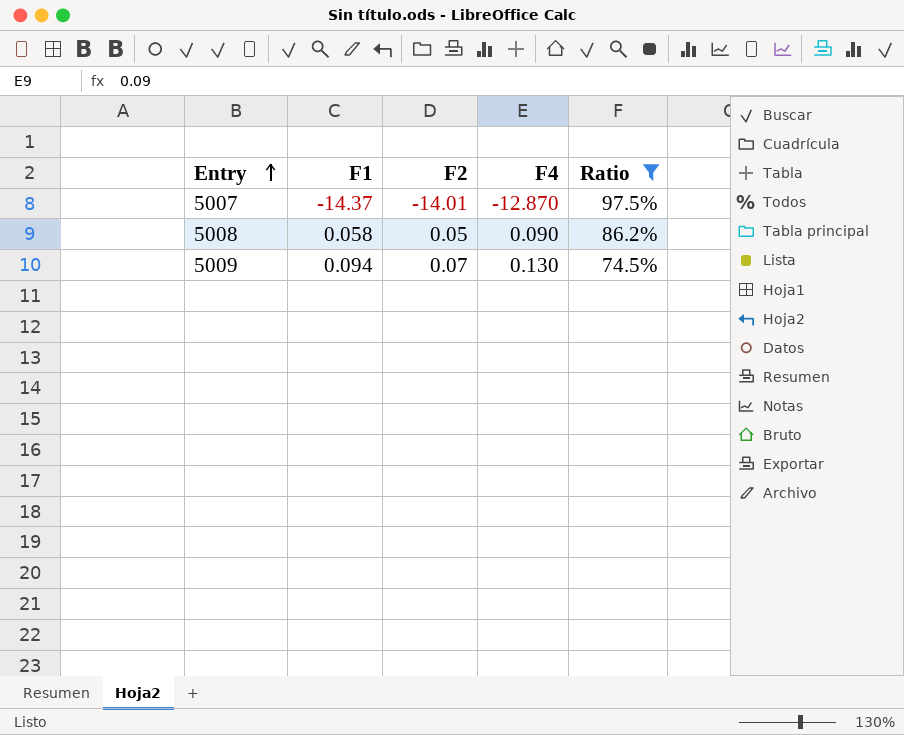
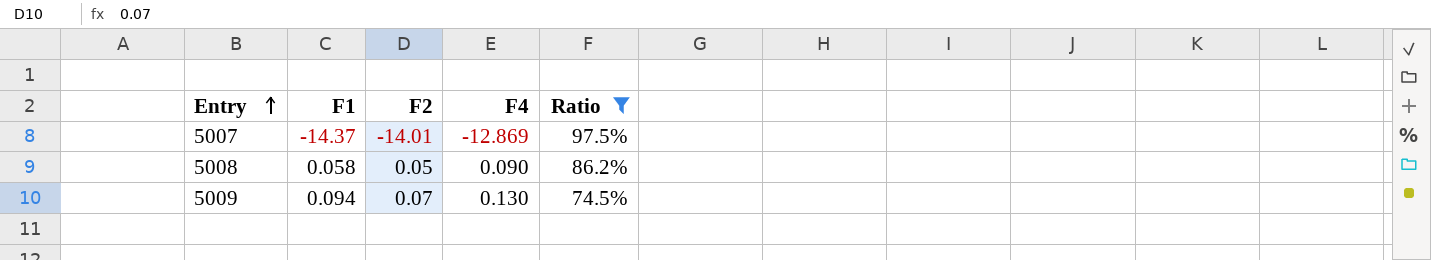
5007 | F4: -12.870 -> -12.869

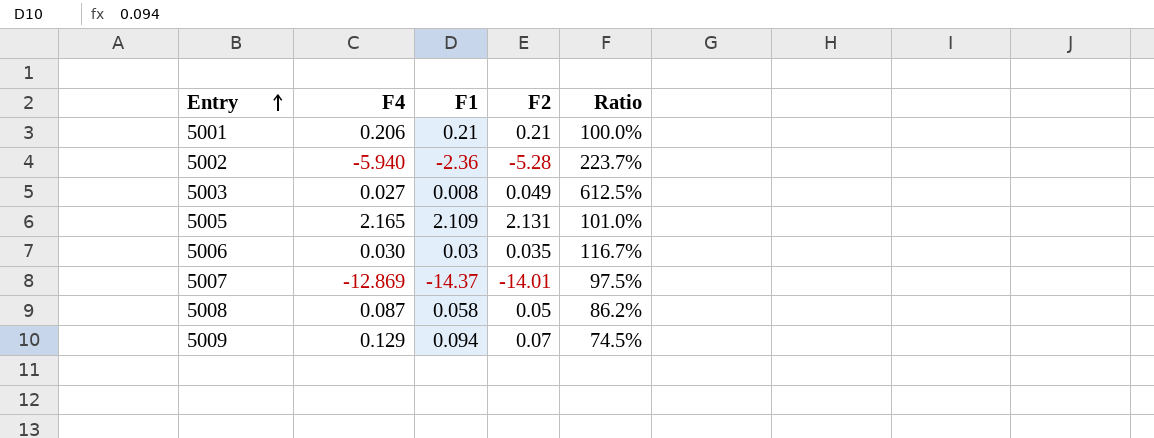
filter: Ratio <= 97.5% -> none
column F4 | position: 4 -> 2
5008 | F4: 0.090 -> 0.087
5009 | F4: 0.130 -> 0.129

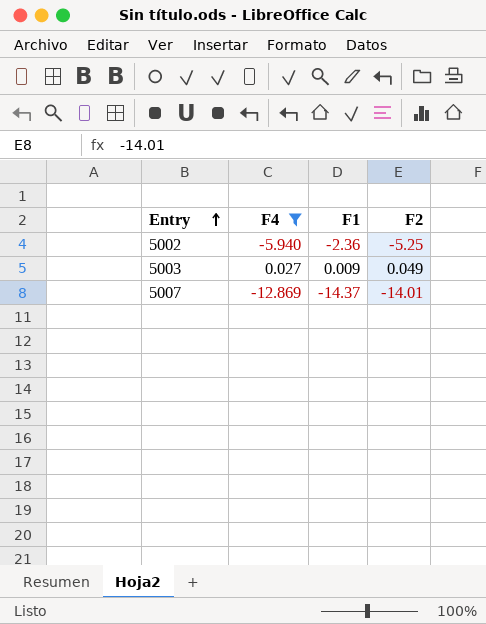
filter: none -> F4 <= 0.027
column Ratio | formula: [F2] / [F1] -> none
5002 | F2: -5.28 -> -5.25
5003 | F1: 0.008 -> 0.009

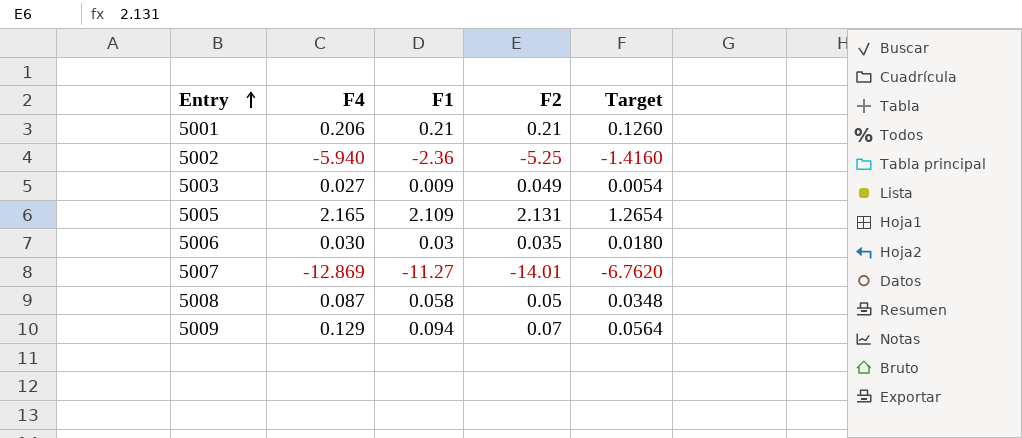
filter: F4 <= 0.027 -> none
column Target | formula: none -> [F1] * 0.6
5007 | F1: -14.37 -> -11.27

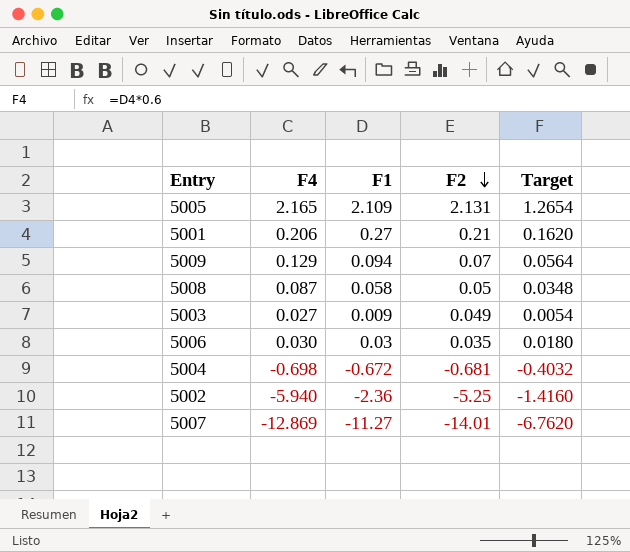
row order: Entry ascending -> F2 descending
5001 | F1: 0.21 -> 0.27
5001 | Target: 0.1260 -> 0.1620
row 5004: none -> -0.698 | -0.672 | -0.681 | -0.4032

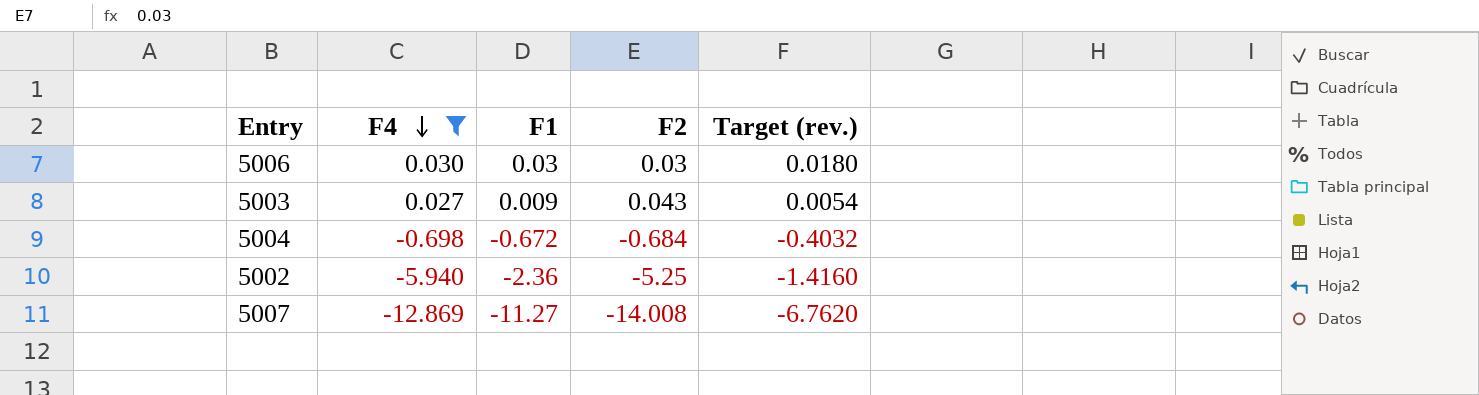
filter: none -> F4 <= 0.030
row order: F2 descending -> F4 descending
column name: Target -> Target (rev.)
5006 | F2: 0.035 -> 0.03
5003 | F2: 0.049 -> 0.043
5004 | F2: -0.681 -> -0.684
5007 | F2: -14.01 -> -14.008

